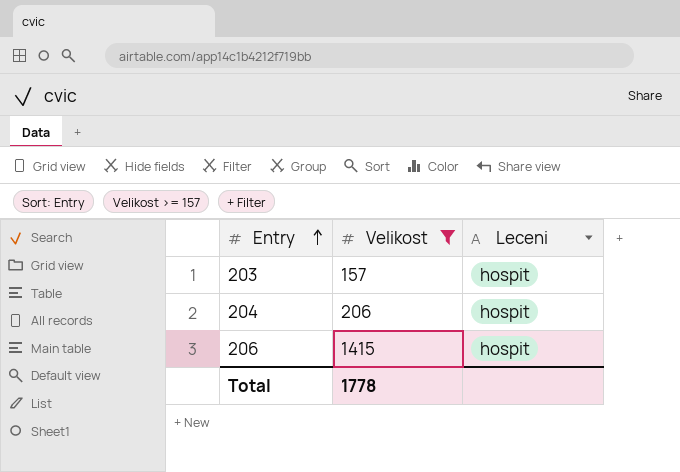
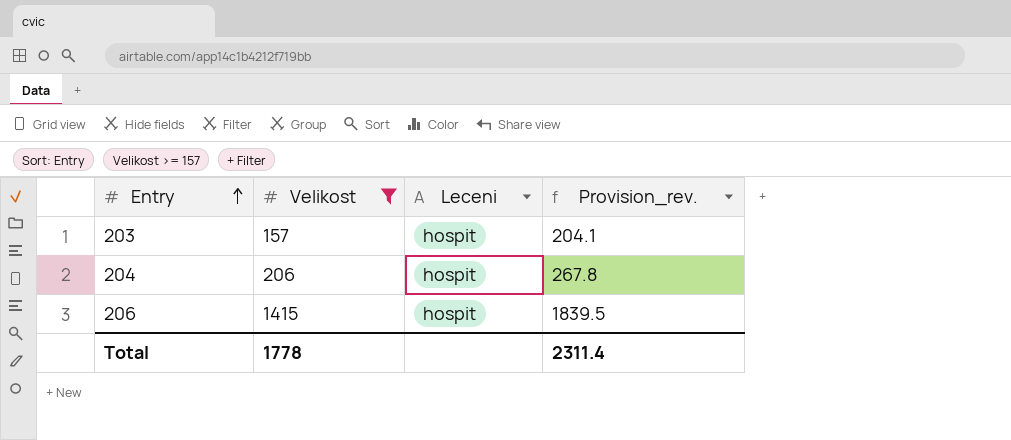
column Provision_rev. | formula: none -> [Velikost] * 1.3

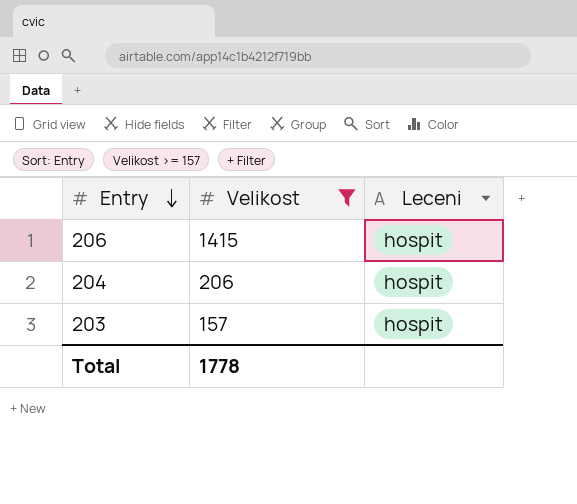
row order: Entry ascending -> Entry descending
column Provision_rev. | formula: [Velikost] * 1.3 -> none

